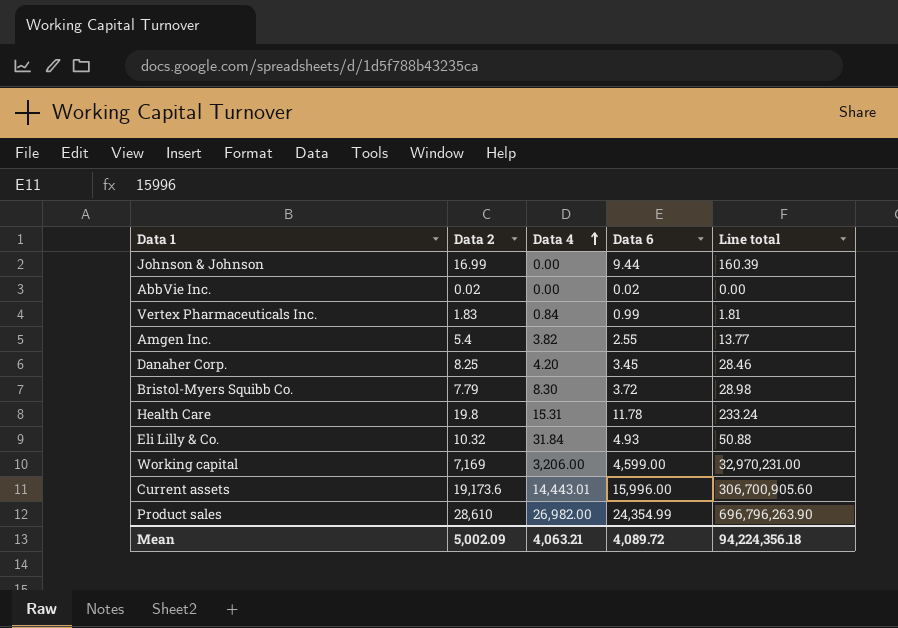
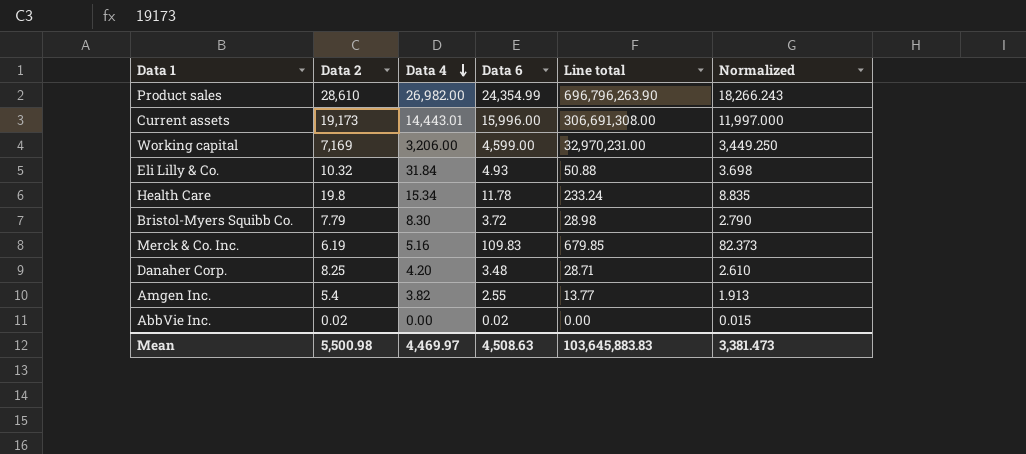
row order: Data 4 ascending -> Data 4 descending
column Normalized | formula: none -> [Data 6] * 0.75
row Johnson & Johnson: 16.99 | 0.00 | 9.44 | 160.39 -> none
row Vertex Pharmaceuticals Inc.: 1.83 | 0.84 | 0.99 | 1.81 -> none
Current assets | Data 2: 19,173.6 -> 19,173
Current assets | Line total: 306,700,905.60 -> 306,691,308.00
Health Care | Data 4: 15.31 -> 15.34
row Merck & Co. Inc.: none -> 6.19 | 5.16 | 109.83 | 679.85 | 82.373
Danaher Corp. | Data 6: 3.45 -> 3.48
Danaher Corp. | Line total: 28.46 -> 28.71
Mean | Data 2: 5,002.09 -> 5,500.98
Mean | Data 4: 4,063.21 -> 4,469.97
Mean | Data 6: 4,089.72 -> 4,508.63
Mean | Line total: 94,224,356.18 -> 103,645,883.83

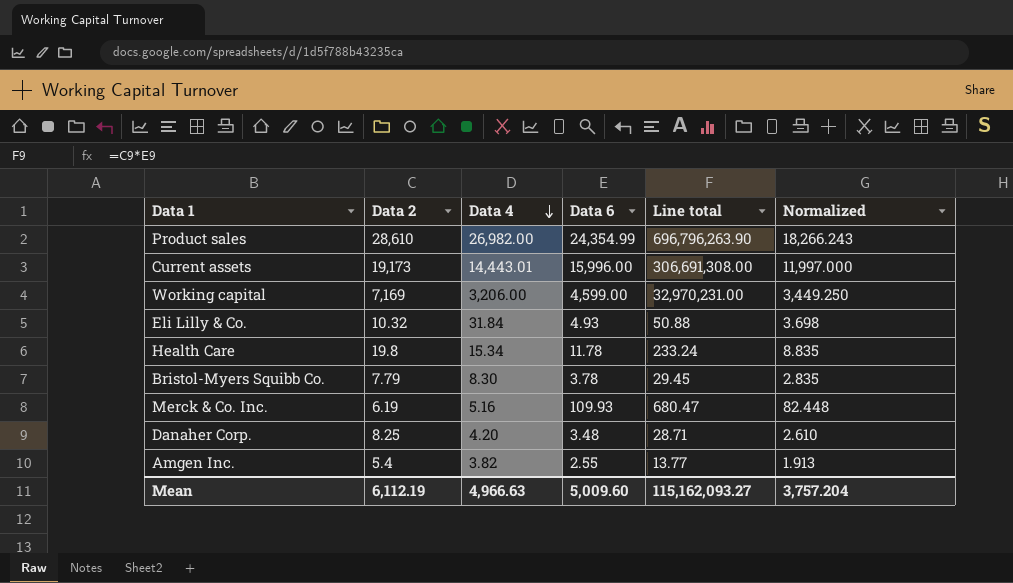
row AbbVie Inc.: 0.02 | 0.00 | 0.02 | 0.00 | 0.015 -> none
Bristol-Myers Squibb Co. | Data 6: 3.72 -> 3.78
Bristol-Myers Squibb Co. | Line total: 28.98 -> 29.45
Bristol-Myers Squibb Co. | Normalized: 2.790 -> 2.835
Merck & Co. Inc. | Data 6: 109.83 -> 109.93
Merck & Co. Inc. | Line total: 679.85 -> 680.47
Merck & Co. Inc. | Normalized: 82.373 -> 82.448
Mean | Data 2: 5,500.98 -> 6,112.19
Mean | Data 4: 4,469.97 -> 4,966.63
Mean | Data 6: 4,508.63 -> 5,009.60
Mean | Line total: 103,645,883.83 -> 115,162,093.27
Mean | Normalized: 3,381.473 -> 3,757.204

